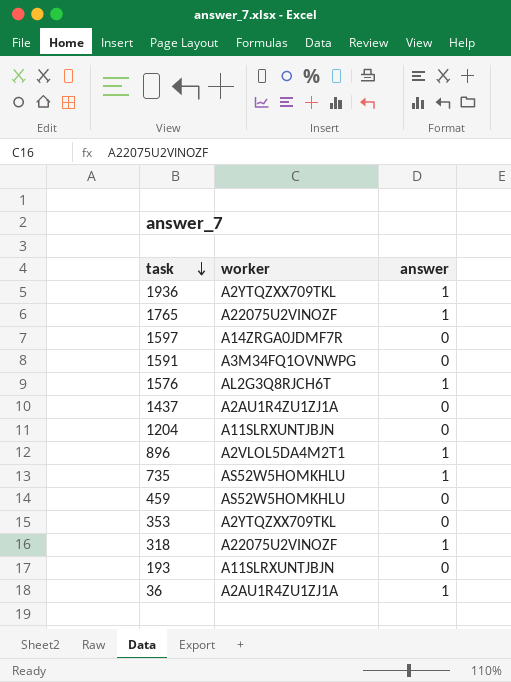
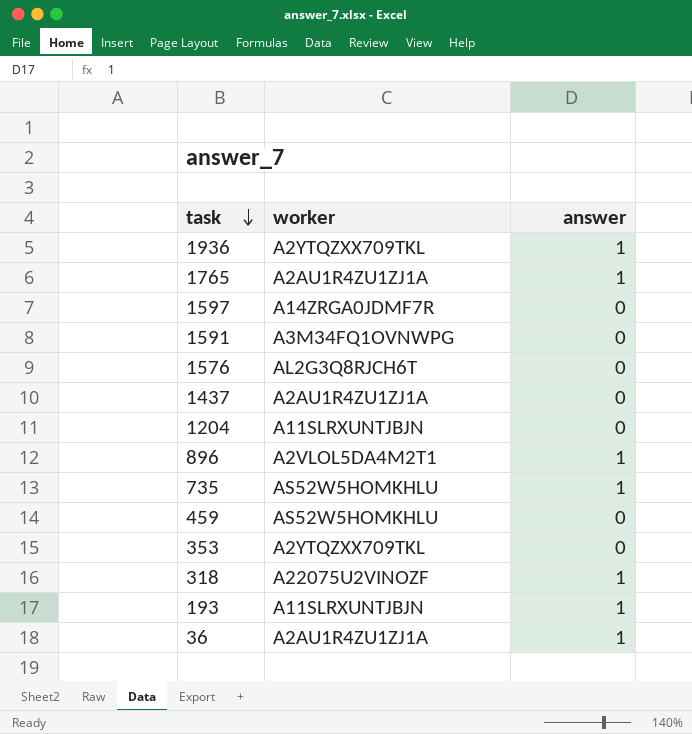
1765 | worker: A22075U2VINOZF -> A2AU1R4ZU1ZJ1A
1576 | answer: 1 -> 0
193 | answer: 0 -> 1

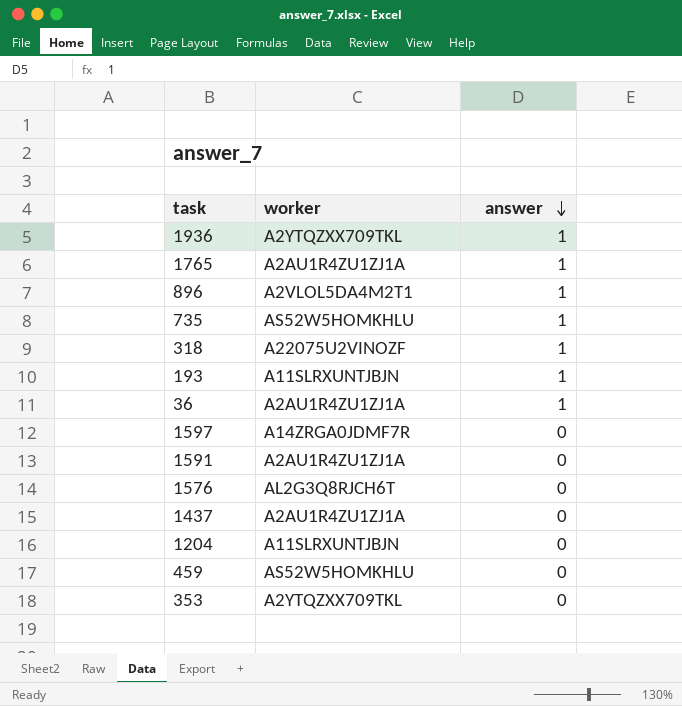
row order: task descending -> answer descending
1591 | worker: A3M34FQ1OVNWPG -> A2AU1R4ZU1ZJ1A

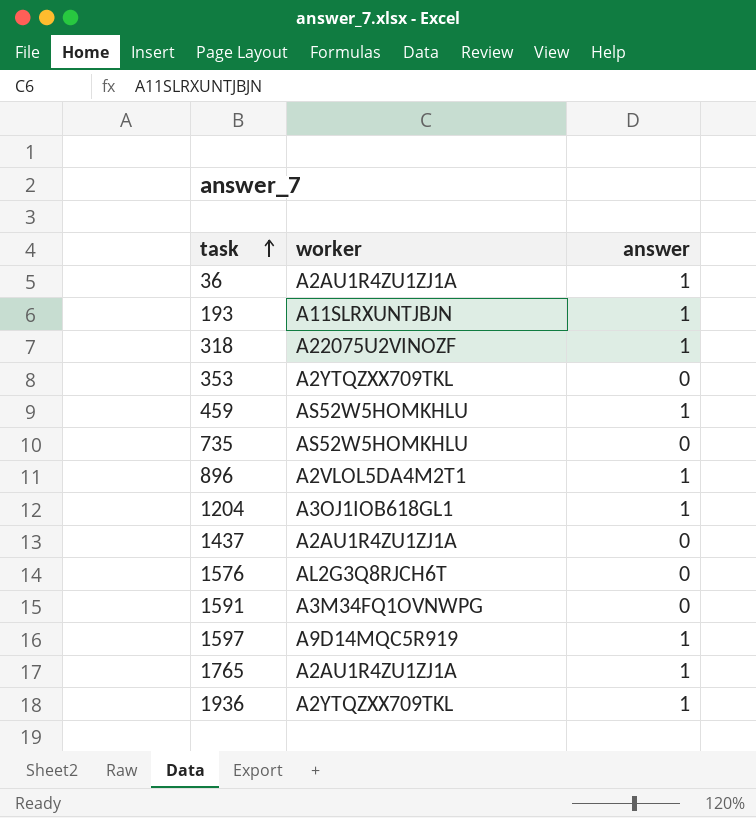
row order: answer descending -> task ascending
459 | answer: 0 -> 1
735 | answer: 1 -> 0
1204 | worker: A11SLRXUNTJBJN -> A3OJ1IOB618GL1
1204 | answer: 0 -> 1
1591 | worker: A2AU1R4ZU1ZJ1A -> A3M34FQ1OVNWPG
1597 | worker: A14ZRGA0JDMF7R -> A9D14MQC5R919
1597 | answer: 0 -> 1

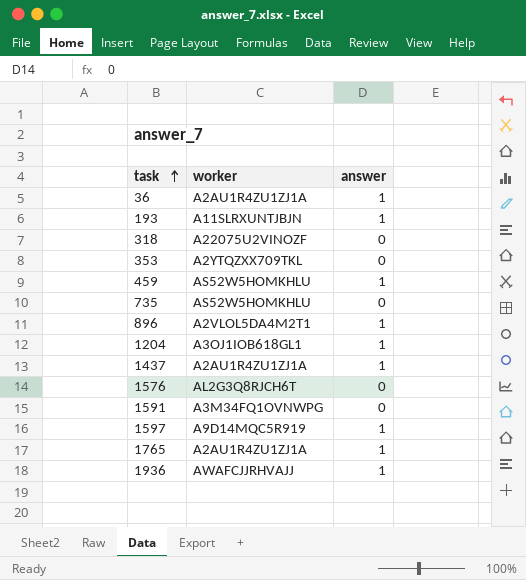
318 | answer: 1 -> 0
1437 | answer: 0 -> 1
1936 | worker: A2YTQZXX709TKL -> AWAFCJJRHVAJJ

